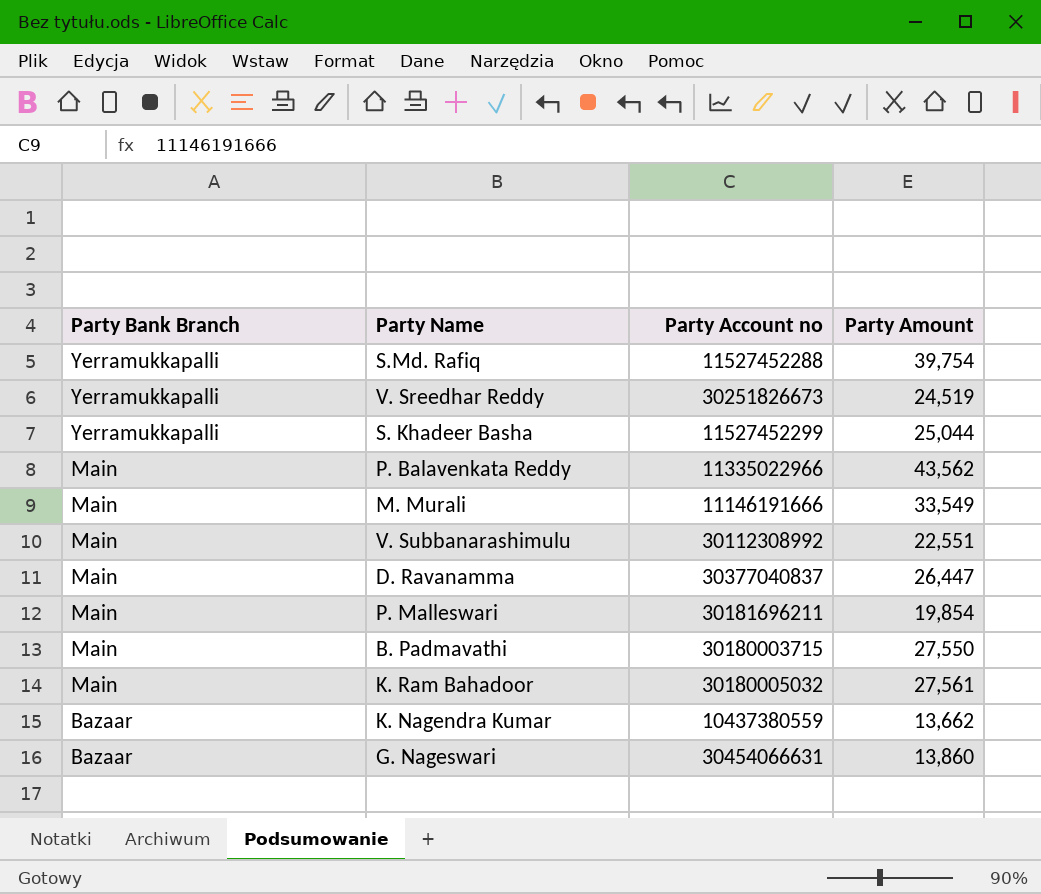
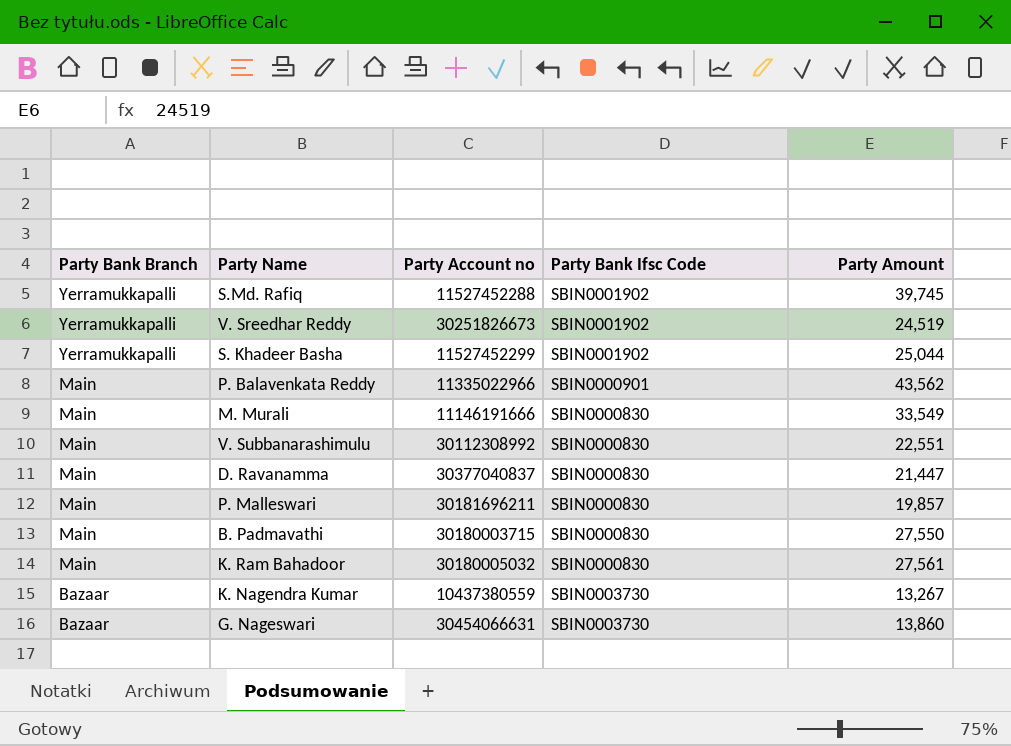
column Party Bank Ifsc Code | position: none -> 4
S.Md. Rafiq | Party Amount: 39,754 -> 39,745
D. Ravanamma | Party Amount: 26,447 -> 21,447
P. Malleswari | Party Amount: 19,854 -> 19,857
K. Nagendra Kumar | Party Amount: 13,662 -> 13,267

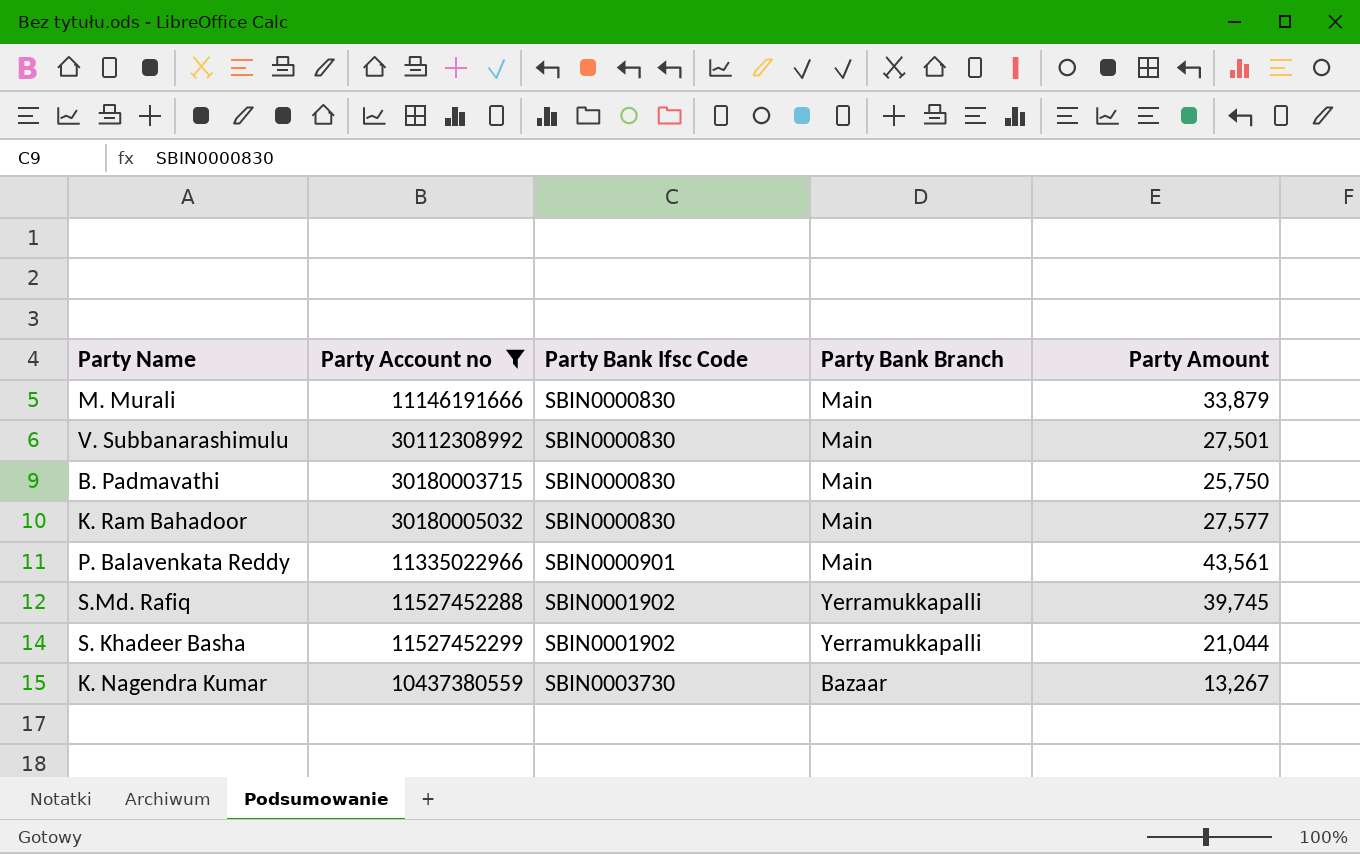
filter: none -> Party Account no <= 30180005032
row order: Party Bank Branch descending -> Party Bank Ifsc Code ascending
column Party Bank Branch | position: 1 -> 4
M. Murali | Party Amount: 33,549 -> 33,879
V. Subbanarashimulu | Party Amount: 22,551 -> 27,501
B. Padmavathi | Party Amount: 27,550 -> 25,750
K. Ram Bahadoor | Party Amount: 27,561 -> 27,577
P. Balavenkata Reddy | Party Amount: 43,562 -> 43,561
S. Khadeer Basha | Party Amount: 25,044 -> 21,044

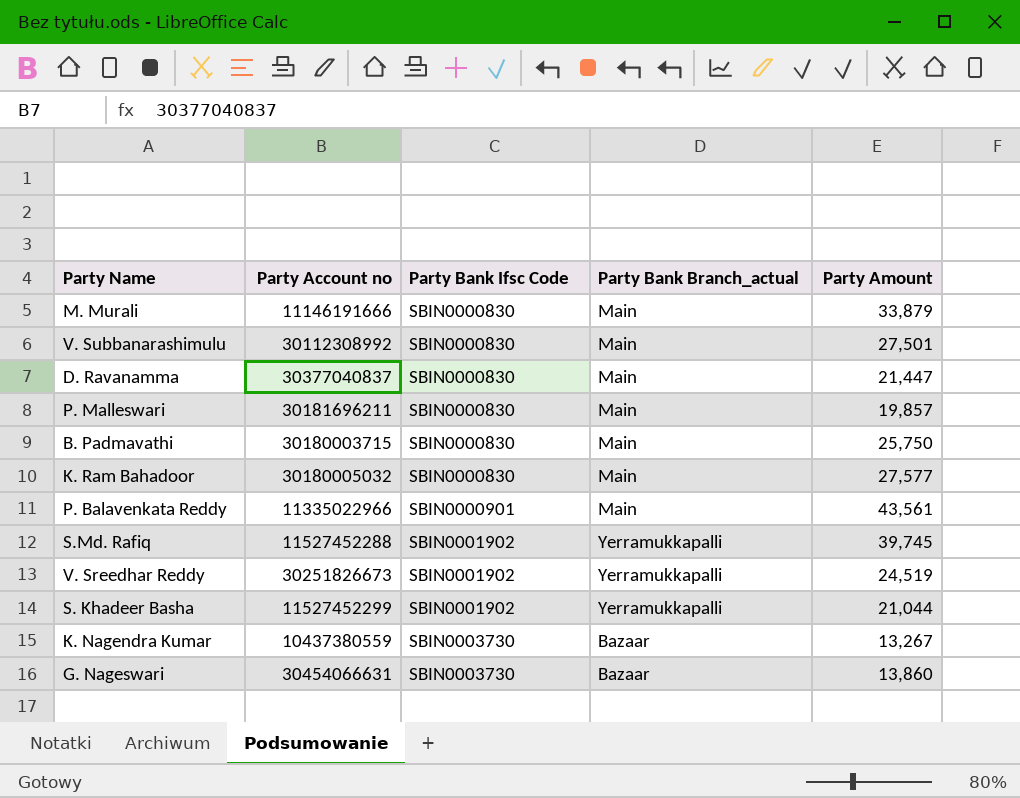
filter: Party Account no <= 30180005032 -> none
column name: Party Bank Branch -> Party Bank Branch_actual

